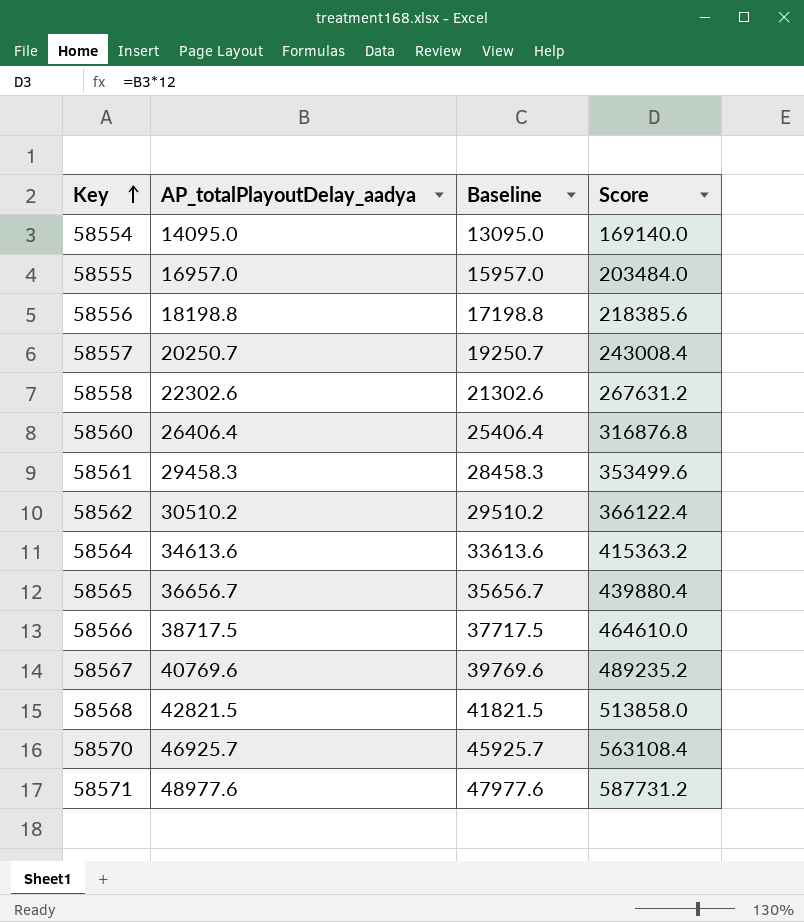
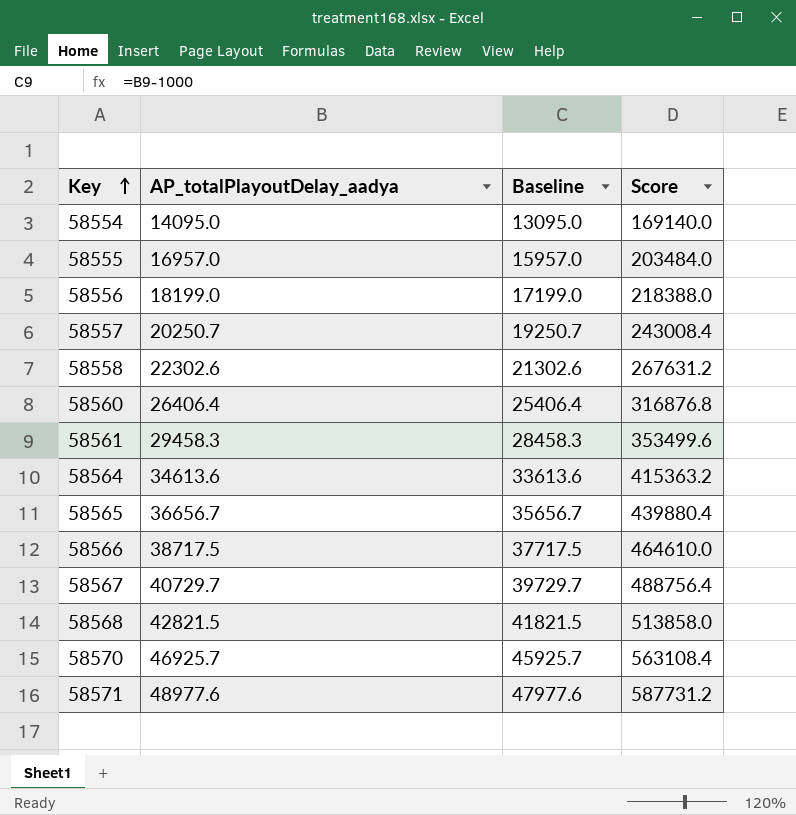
row 58562: 30510.2 | 29510.2 | 366122.4 -> none
58556 | AP_totalPlayoutDelay_aadya: 18198.8 -> 18199.0
58556 | Baseline: 17198.8 -> 17199.0
58556 | Score: 218385.6 -> 218388.0
58567 | AP_totalPlayoutDelay_aadya: 40769.6 -> 40729.7
58567 | Baseline: 39769.6 -> 39729.7
58567 | Score: 489235.2 -> 488756.4

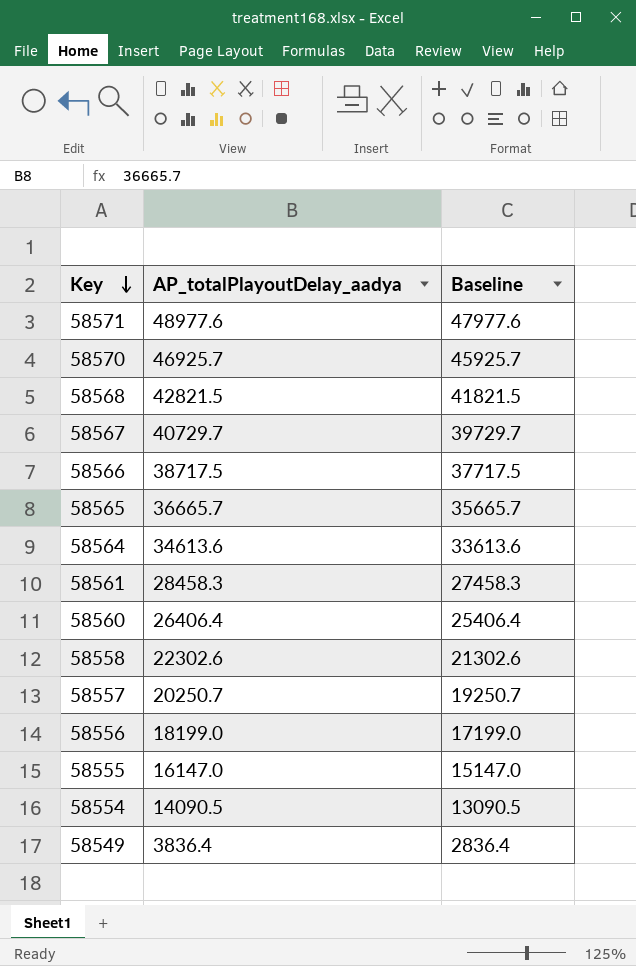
row order: Key ascending -> Key descending
column Score | formula: [AP_totalPlayoutDelay_aadya] * 12 -> none
58565 | AP_totalPlayoutDelay_aadya: 36656.7 -> 36665.7
58565 | Baseline: 35656.7 -> 35665.7
58561 | AP_totalPlayoutDelay_aadya: 29458.3 -> 28458.3
58561 | Baseline: 28458.3 -> 27458.3
58555 | AP_totalPlayoutDelay_aadya: 16957.0 -> 16147.0
58555 | Baseline: 15957.0 -> 15147.0
58554 | AP_totalPlayoutDelay_aadya: 14095.0 -> 14090.5
58554 | Baseline: 13095.0 -> 13090.5
row 58549: none -> 3836.4 | 2836.4

